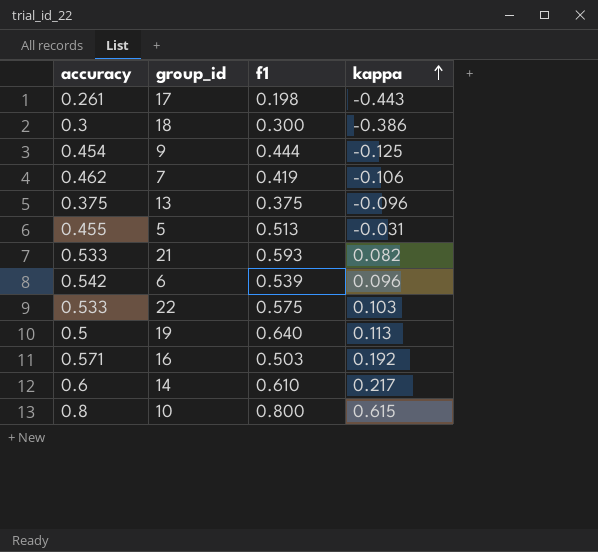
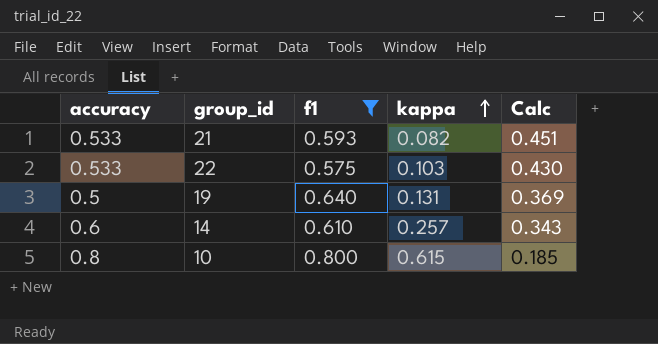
filter: none -> f1 >= 0.575
column Calc | formula: none -> [accuracy] - [kappa]
19 | kappa: 0.113 -> 0.131
14 | kappa: 0.217 -> 0.257

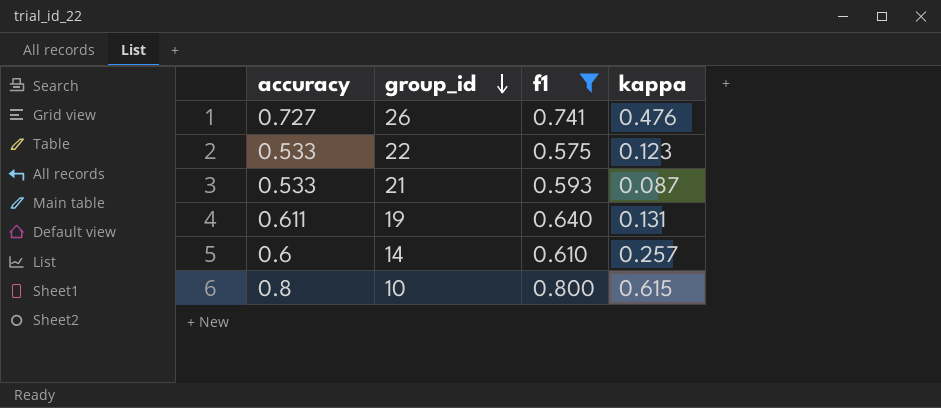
row order: kappa ascending -> group_id descending
column Calc | formula: [accuracy] - [kappa] -> none
row 26: none -> 0.727 | 0.741 | 0.476
22 | kappa: 0.103 -> 0.123
21 | kappa: 0.082 -> 0.087
19 | accuracy: 0.5 -> 0.611

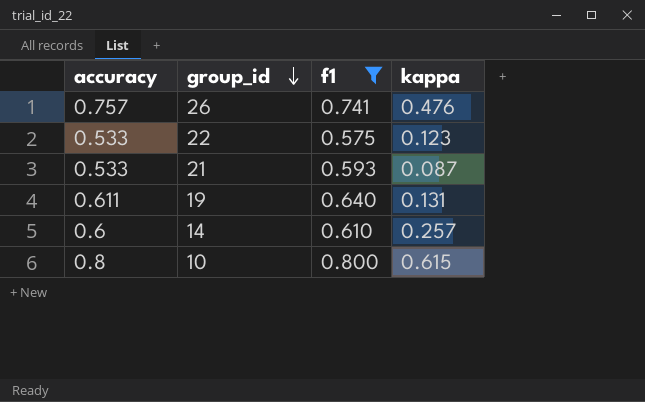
26 | accuracy: 0.727 -> 0.757

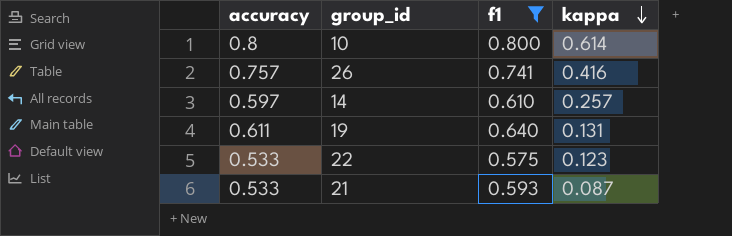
row order: group_id descending -> kappa descending
10 | kappa: 0.615 -> 0.614
26 | kappa: 0.476 -> 0.416
14 | accuracy: 0.6 -> 0.597

